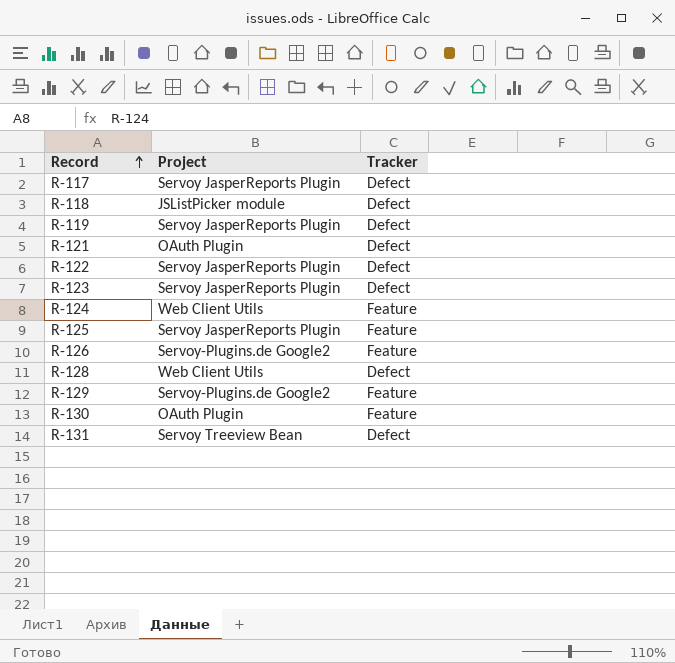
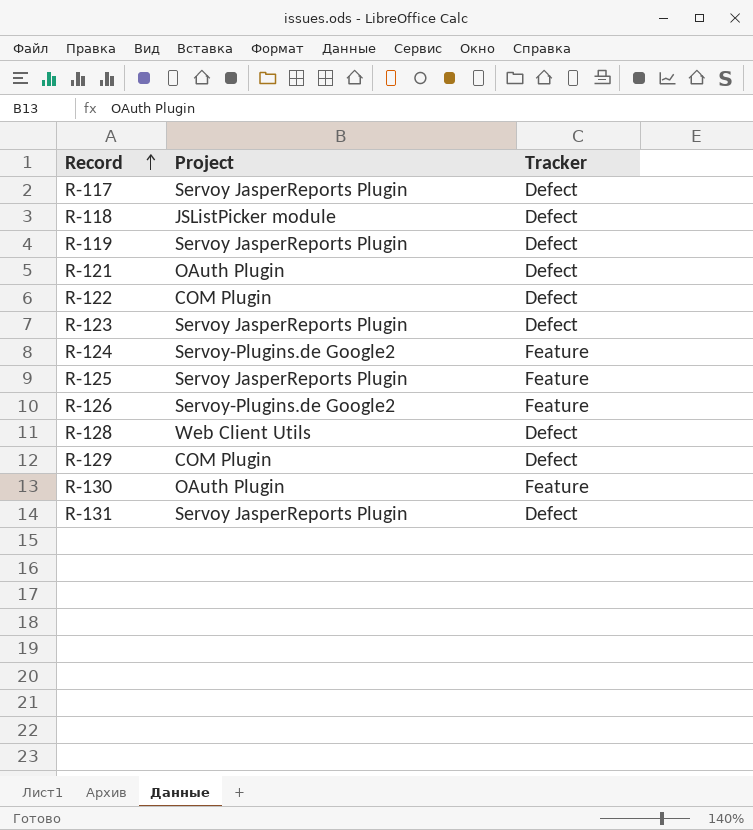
R-122 | Project: Servoy JasperReports Plugin -> COM Plugin
R-124 | Project: Web Client Utils -> Servoy-Plugins.de Google2
R-129 | Project: Servoy-Plugins.de Google2 -> COM Plugin
R-129 | Tracker: Feature -> Defect
R-131 | Project: Servoy Treeview Bean -> Servoy JasperReports Plugin

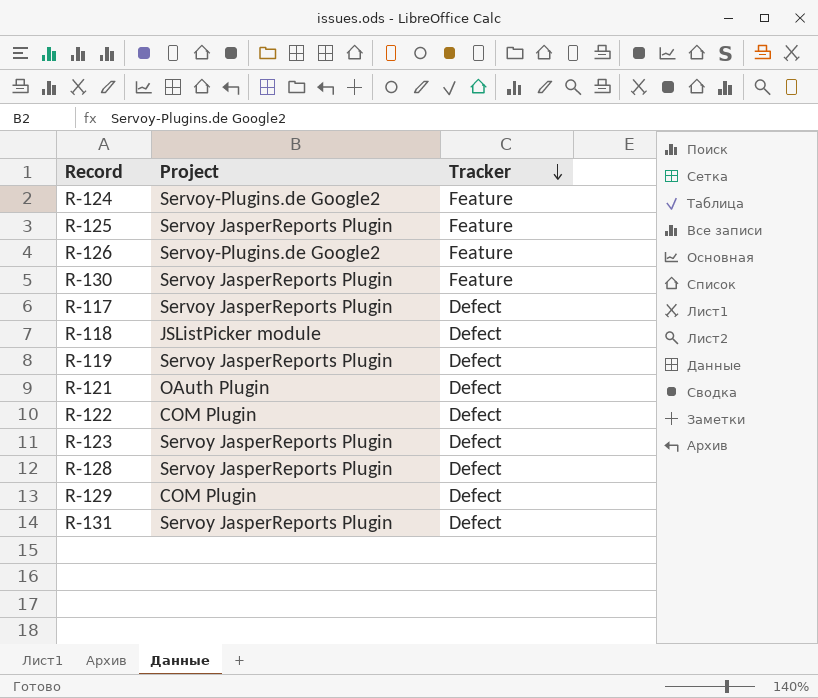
row order: Record ascending -> Tracker descending
R-130 | Project: OAuth Plugin -> Servoy JasperReports Plugin
R-128 | Project: Web Client Utils -> Servoy JasperReports Plugin

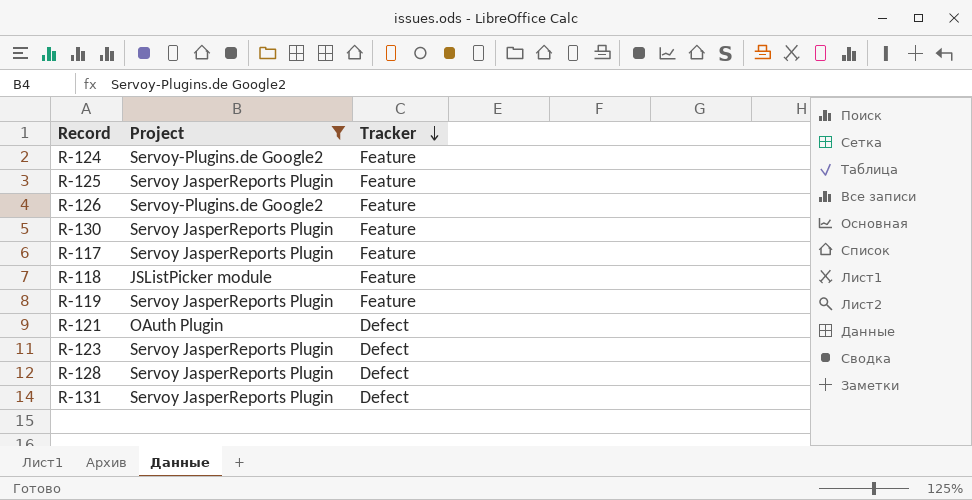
filter: none -> Project != COM Plugin
R-117 | Tracker: Defect -> Feature
R-118 | Tracker: Defect -> Feature
R-119 | Tracker: Defect -> Feature

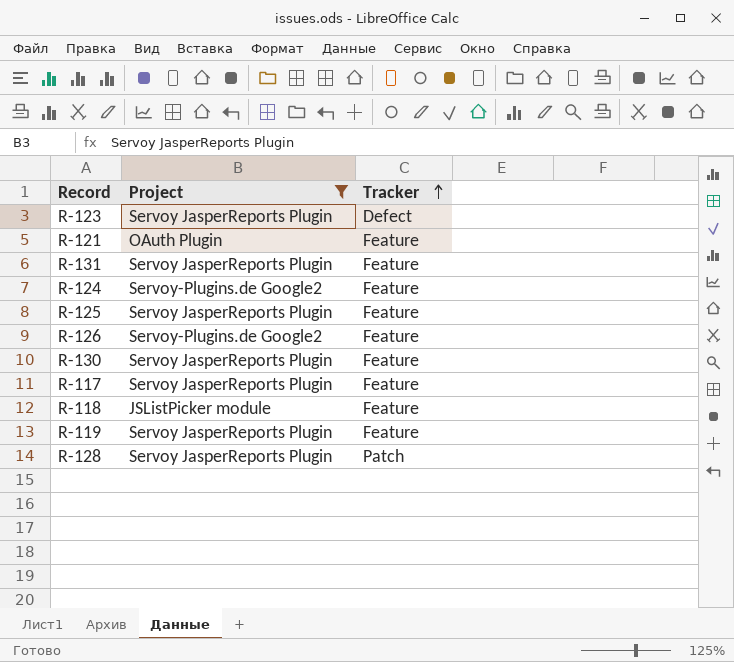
row order: Tracker descending -> Tracker ascending
R-121 | Tracker: Defect -> Feature
R-131 | Tracker: Defect -> Feature
R-128 | Tracker: Defect -> Patch

